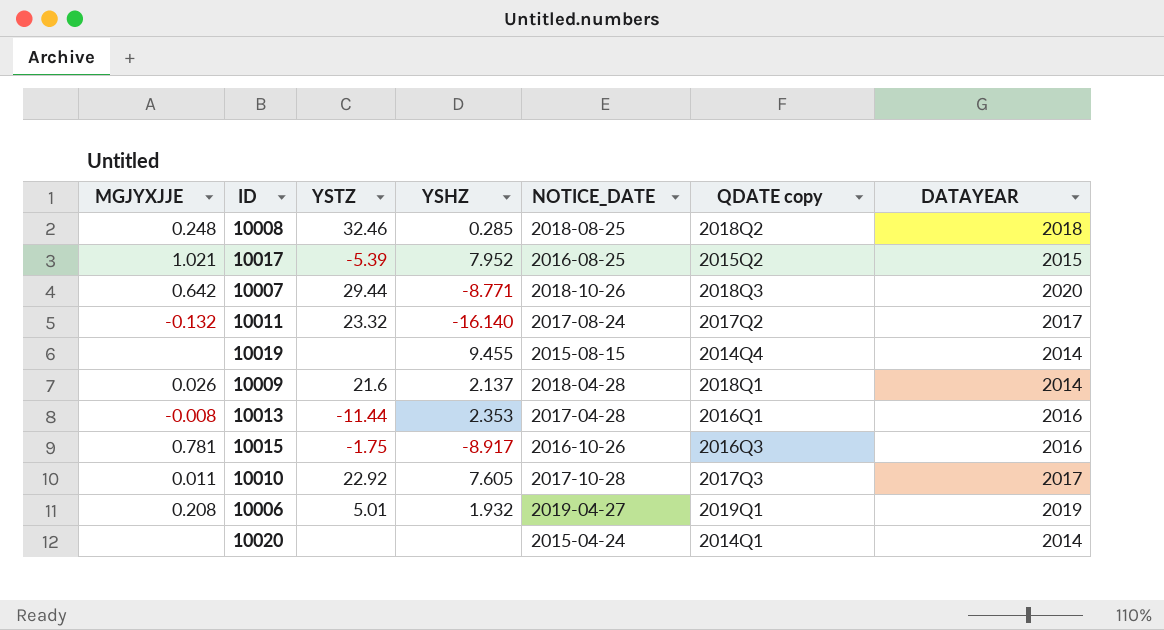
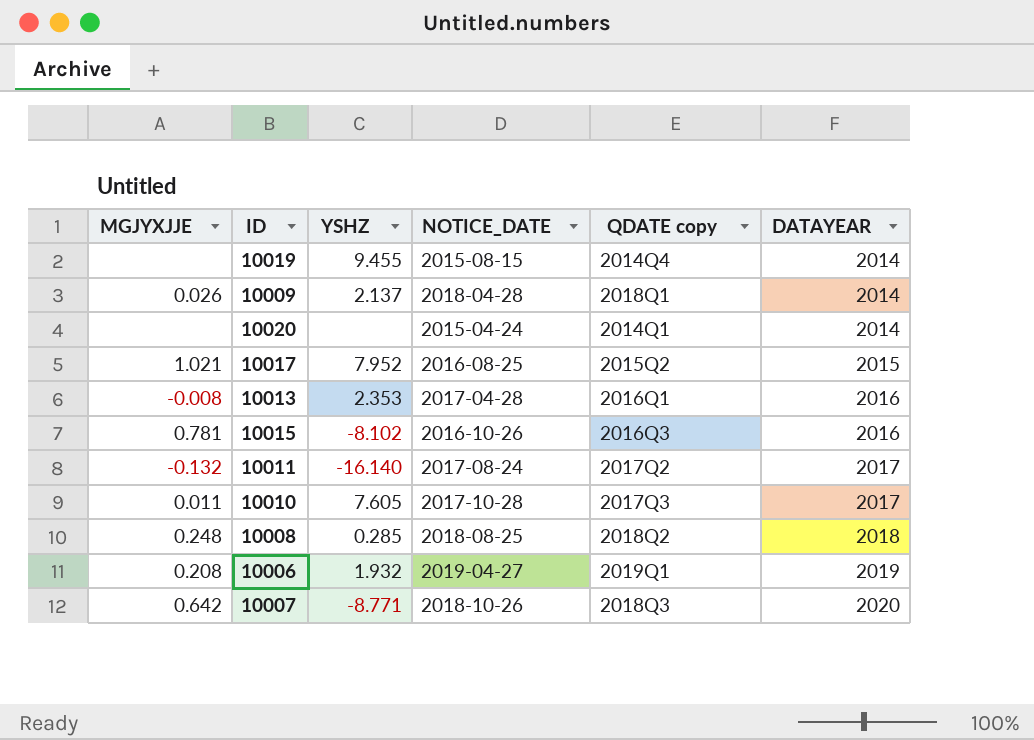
row order: none -> DATAYEAR ascending
column YSTZ | position: 3 -> none
10015 | YSHZ: -8.917 -> -8.102

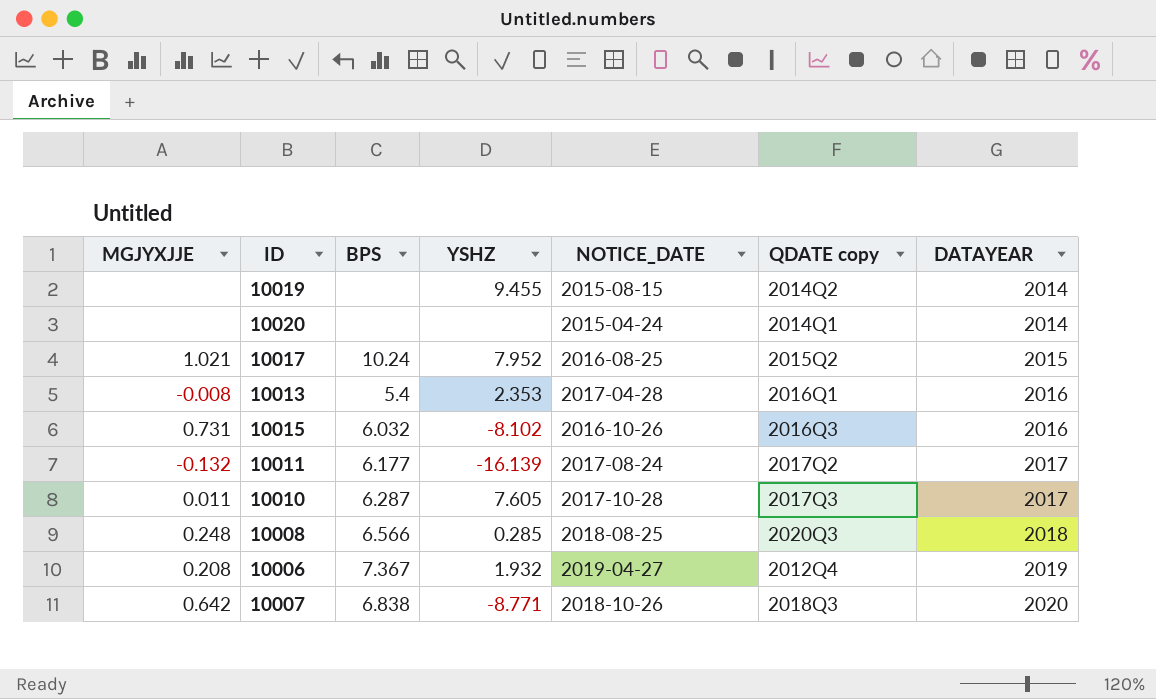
column BPS | position: none -> 3
row 10009: 0.026 | 2.137 | 2018-04-28 | 2018Q1 | 2014 -> none
10019 | QDATE copy: 2014Q4 -> 2014Q2
10015 | MGJYXJJE: 0.781 -> 0.731
10011 | YSHZ: -16.140 -> -16.139
10008 | QDATE copy: 2018Q2 -> 2020Q3
10006 | QDATE copy: 2019Q1 -> 2012Q4

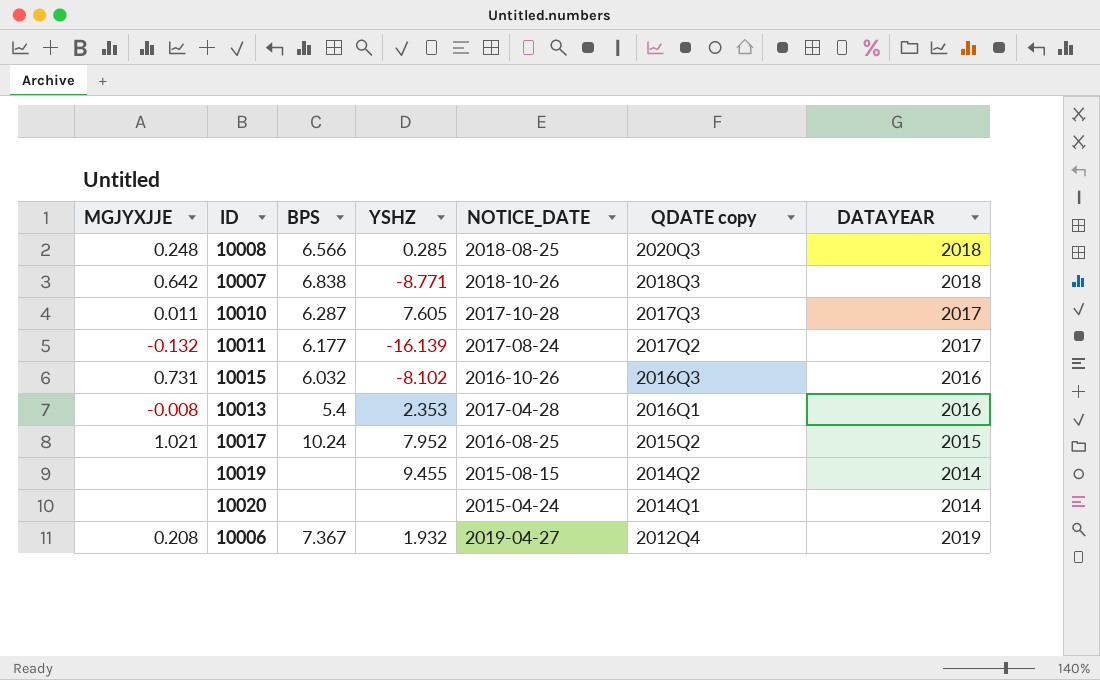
row order: DATAYEAR ascending -> QDATE copy descending
10007 | DATAYEAR: 2020 -> 2018

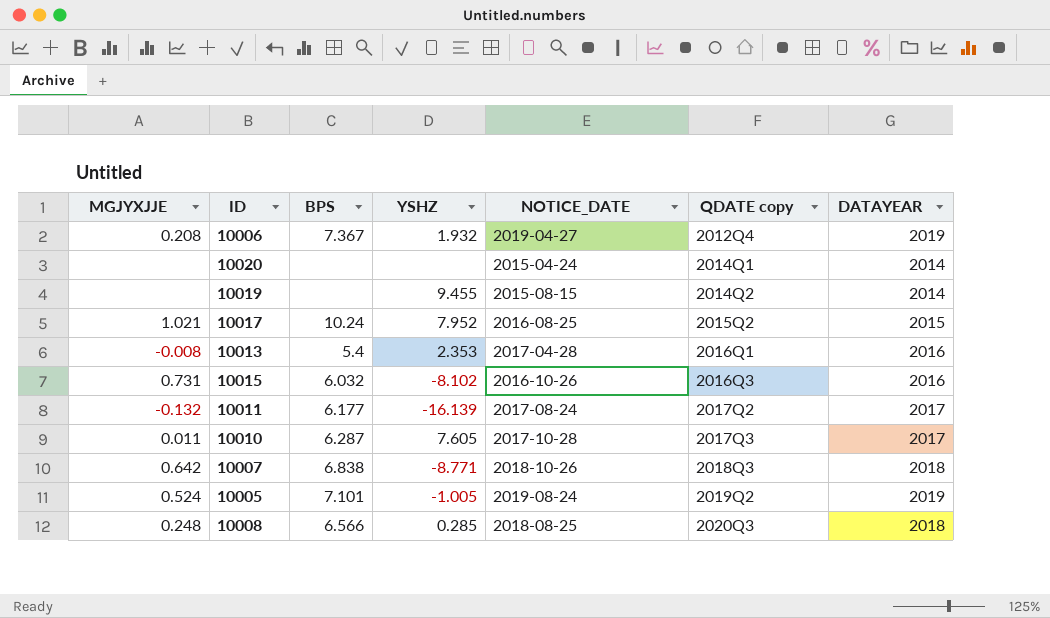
row order: QDATE copy descending -> QDATE copy ascending
row 10005: none -> 0.524 | 7.101 | -1.005 | 2019-08-24 | 2019Q2 | 2019

